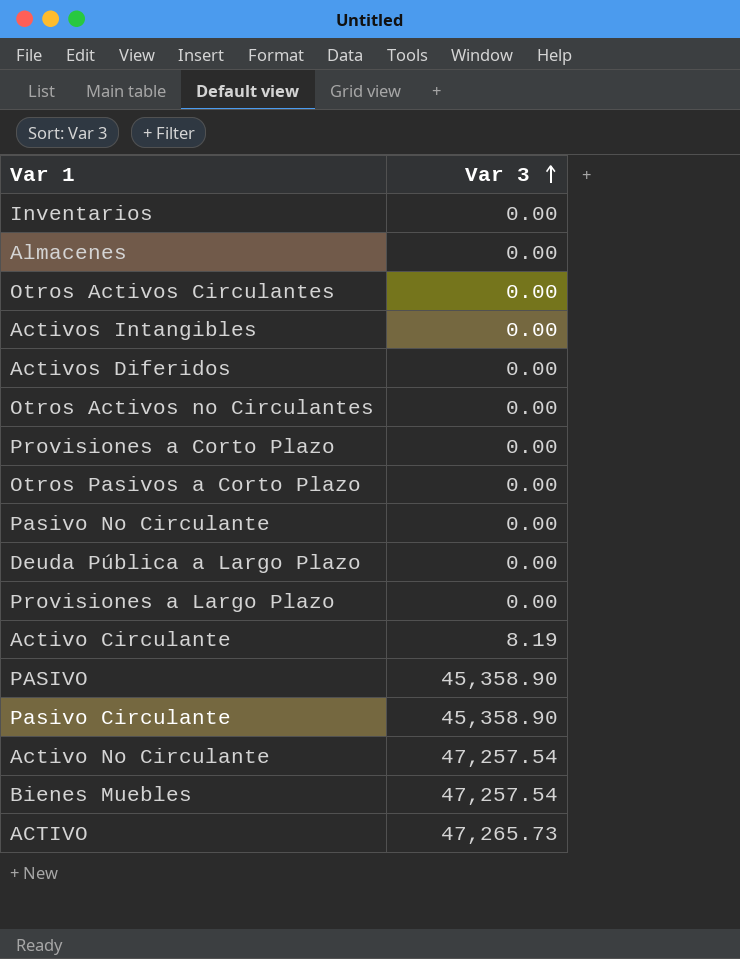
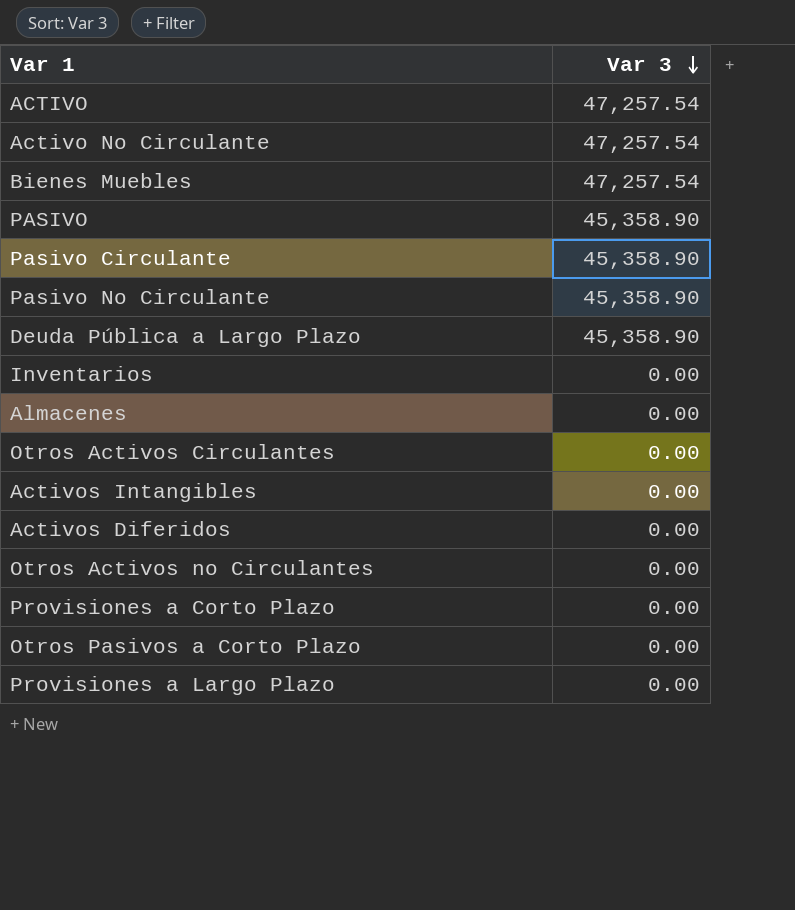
row order: Var 3 ascending -> Var 3 descending
row Activo Circulante: 8.19 -> none
ACTIVO | Var 3: 47,265.73 -> 47,257.54
Pasivo No Circulante | Var 3: 0.00 -> 45,358.90
Deuda Pública a Largo Plazo | Var 3: 0.00 -> 45,358.90

